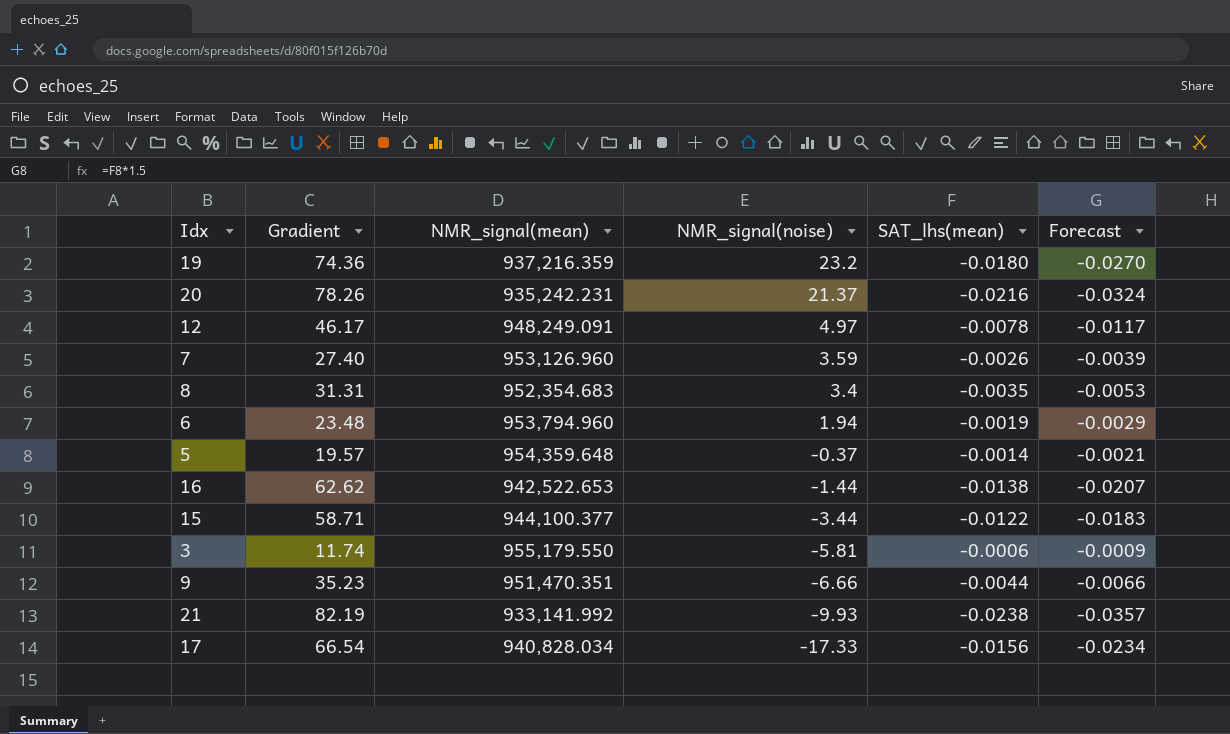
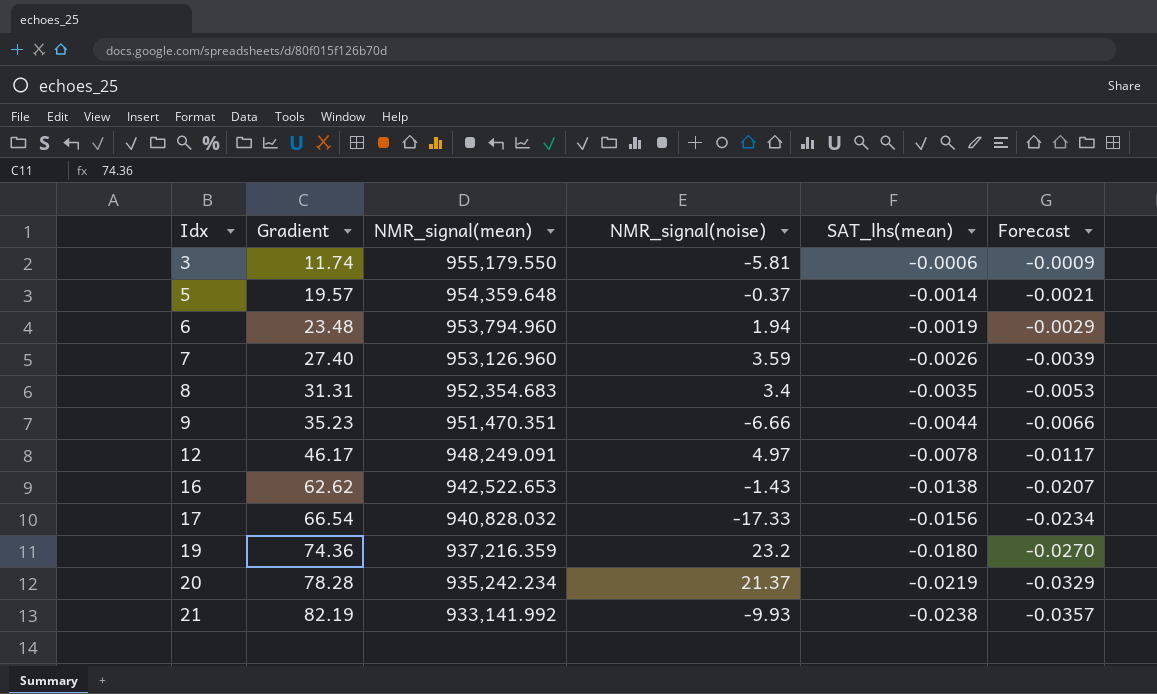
row order: NMR_signal(noise) descending -> Idx ascending
row 15: 58.71 | 944,100.377 | -3.44 | -0.0122 | -0.0183 -> none
16 | NMR_signal(noise): -1.44 -> -1.43
17 | NMR_signal(mean): 940,828.034 -> 940,828.032
20 | Gradient: 78.26 -> 78.28
20 | NMR_signal(mean): 935,242.231 -> 935,242.234
20 | SAT_lhs(mean): -0.0216 -> -0.0219
20 | Forecast: -0.0324 -> -0.0329

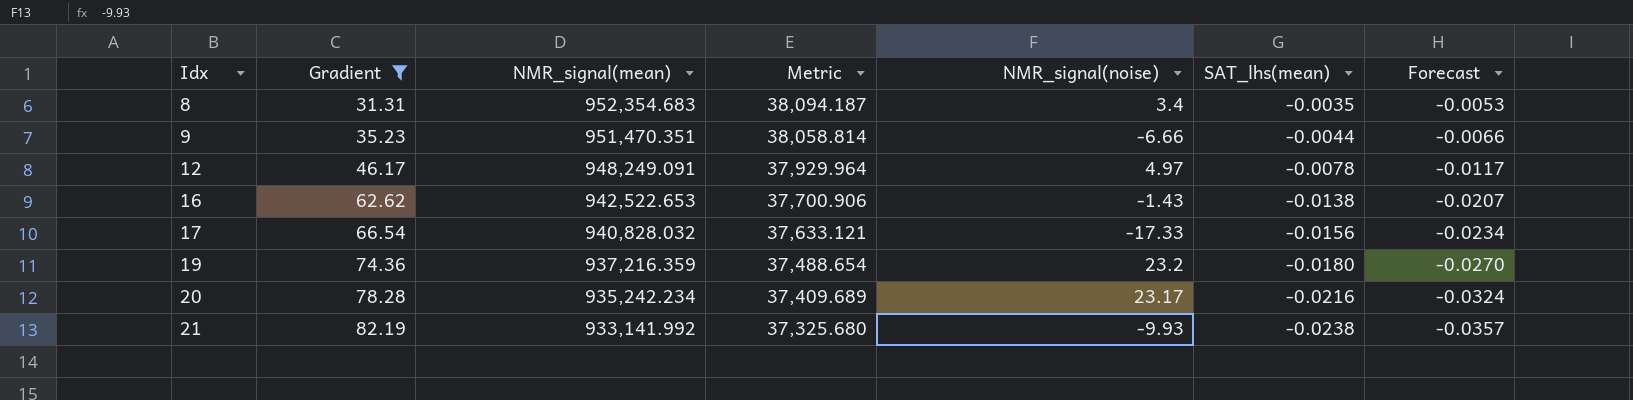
filter: none -> Gradient >= 31.31
column Metric | formula: none -> [NMR_signal(mean)] * 0.04
20 | NMR_signal(noise): 21.37 -> 23.17
20 | SAT_lhs(mean): -0.0219 -> -0.0216
20 | Forecast: -0.0329 -> -0.0324

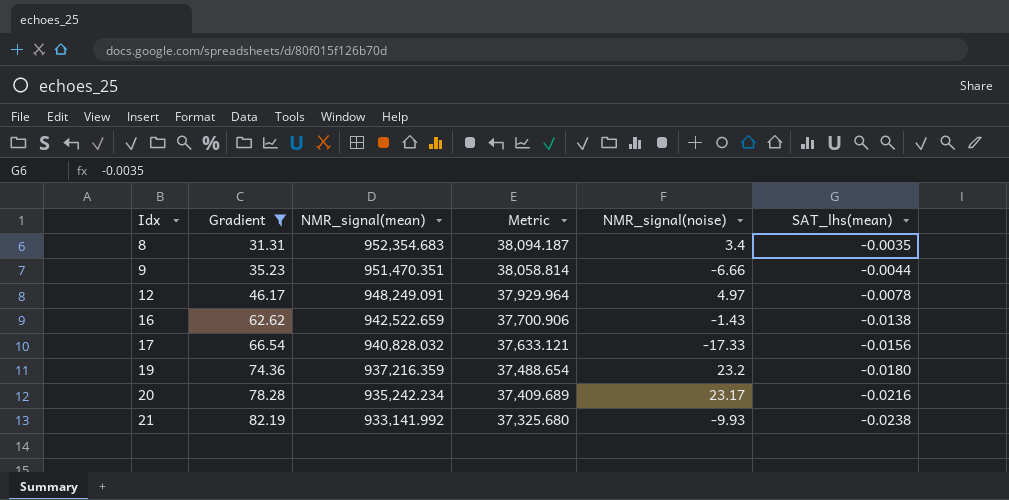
column Forecast | formula: [SAT_lhs(mean)] * 1.5 -> none
16 | NMR_signal(mean): 942,522.653 -> 942,522.659

